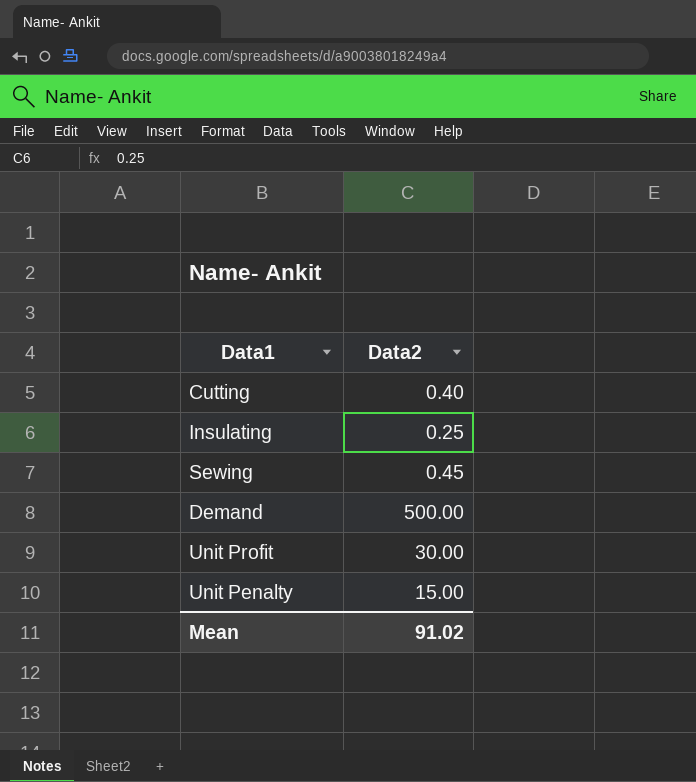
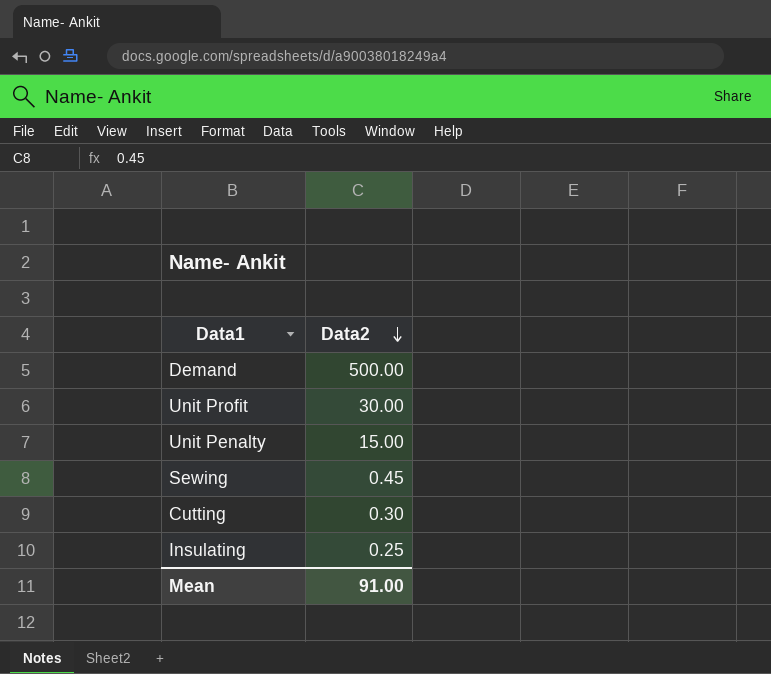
row order: none -> Data2 descending
Cutting | Data2: 0.40 -> 0.30
Mean | Data2: 91.02 -> 91.00

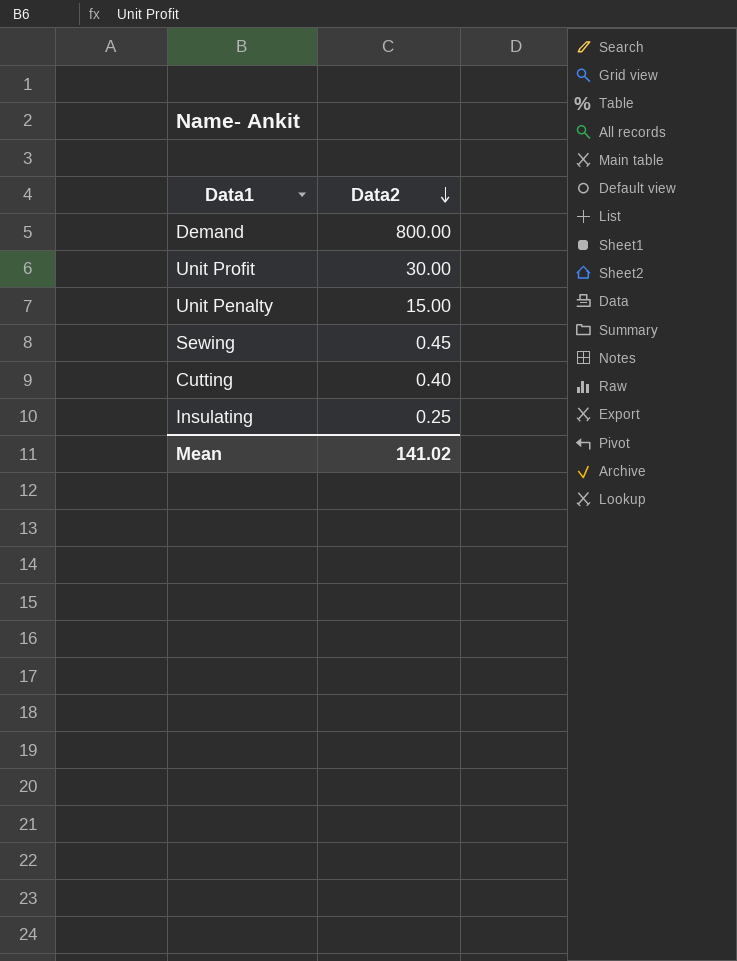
Demand | Data2: 500.00 -> 800.00
Cutting | Data2: 0.30 -> 0.40
Mean | Data2: 91.00 -> 141.02

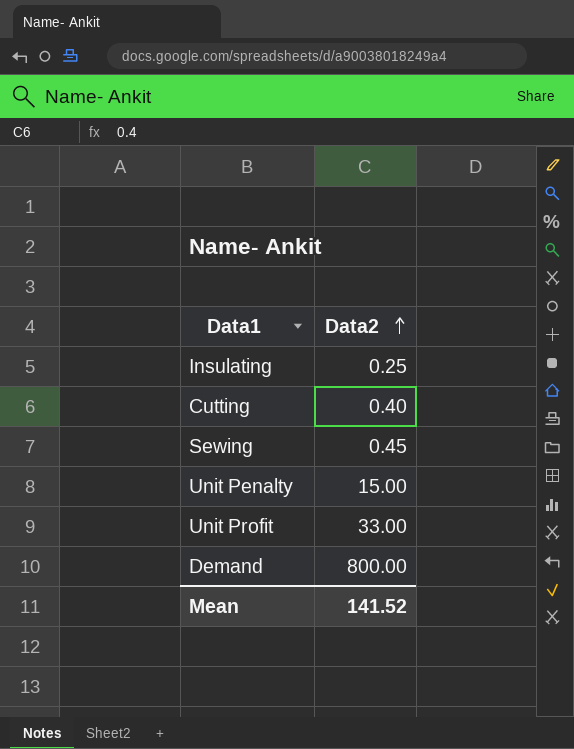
row order: Data2 descending -> Data2 ascending
Unit Profit | Data2: 30.00 -> 33.00
Mean | Data2: 141.02 -> 141.52

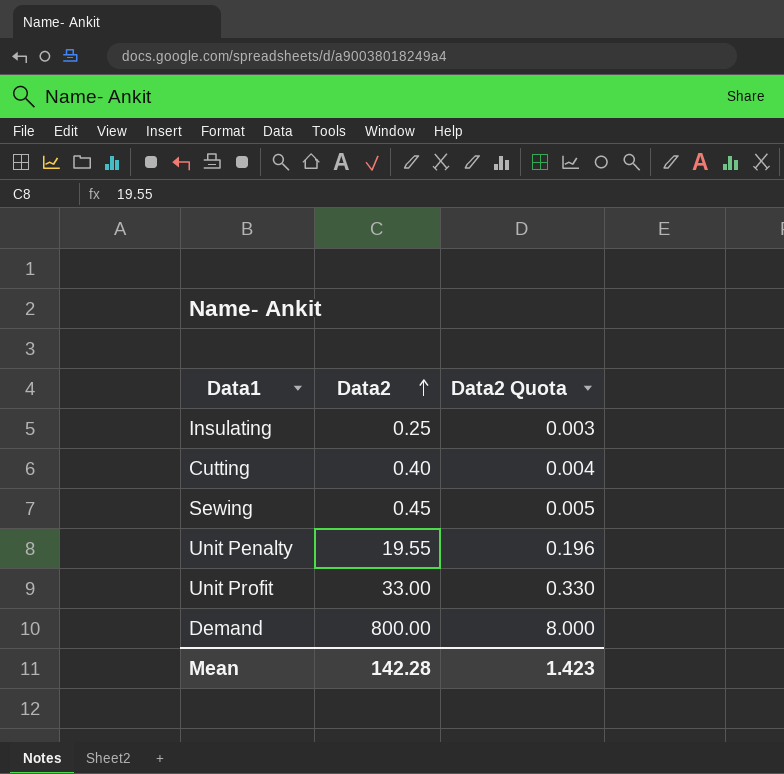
column Data2 Quota | formula: none -> [Data2] * 0.01
Unit Penalty | Data2: 15.00 -> 19.55
Mean | Data2: 141.52 -> 142.28

